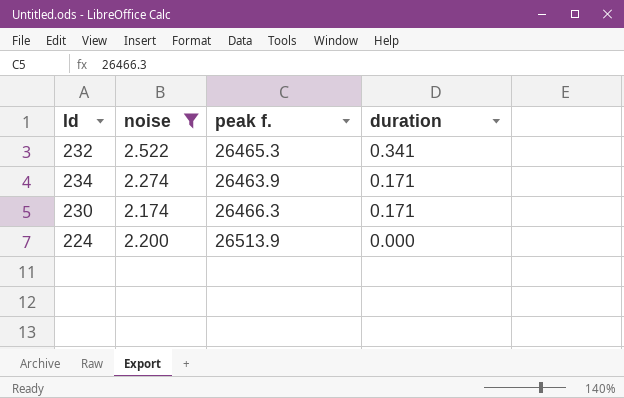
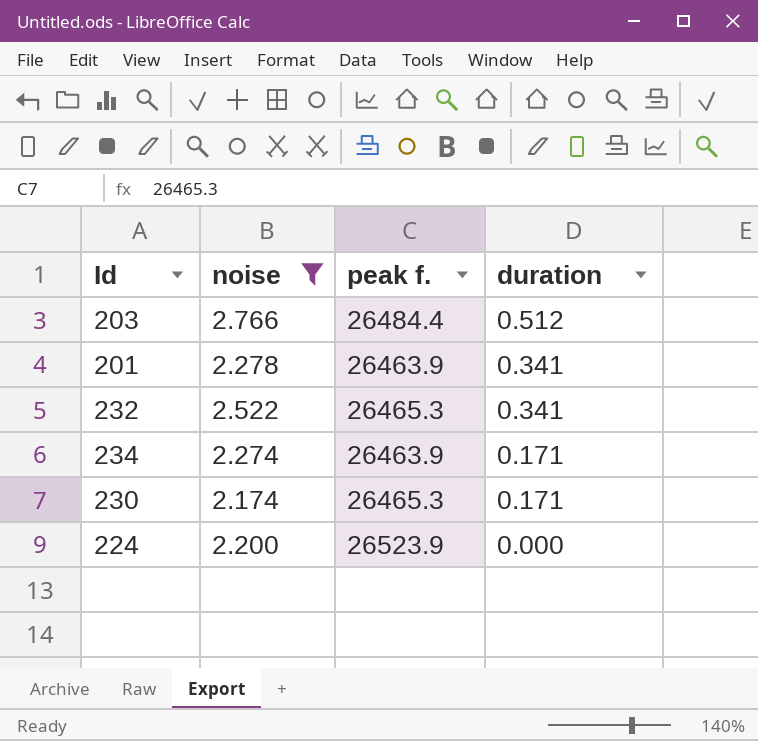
row 203: none -> 2.766 | 26484.4 | 0.512
row 201: none -> 2.278 | 26463.9 | 0.341
230 | peak f.: 26466.3 -> 26465.3
224 | peak f.: 26513.9 -> 26523.9

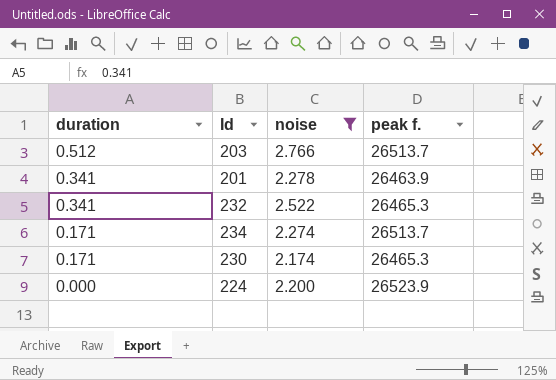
column duration | position: 4 -> 1
203 | peak f.: 26484.4 -> 26513.7
234 | peak f.: 26463.9 -> 26513.7

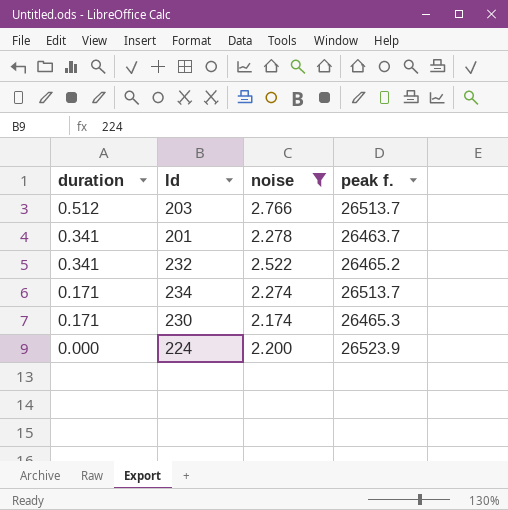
201 | peak f.: 26463.9 -> 26463.7
232 | peak f.: 26465.3 -> 26465.2

